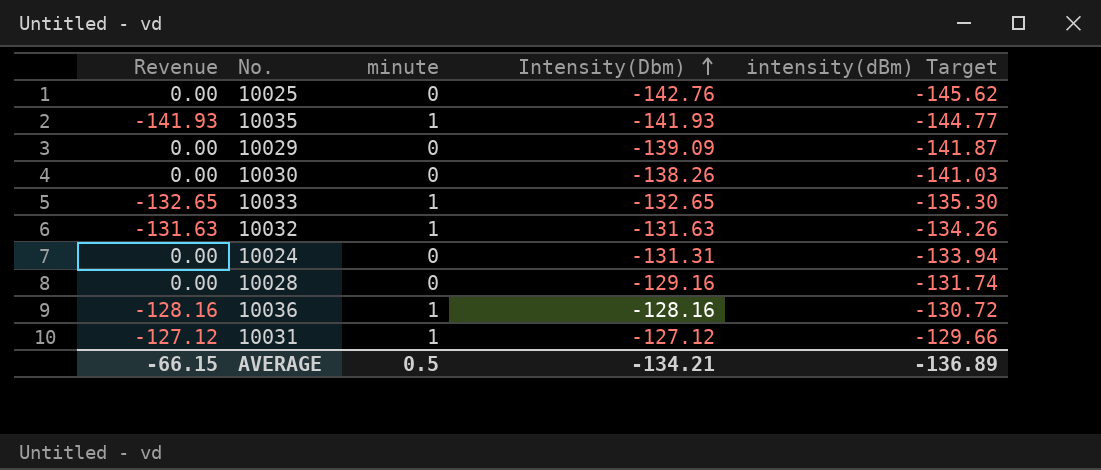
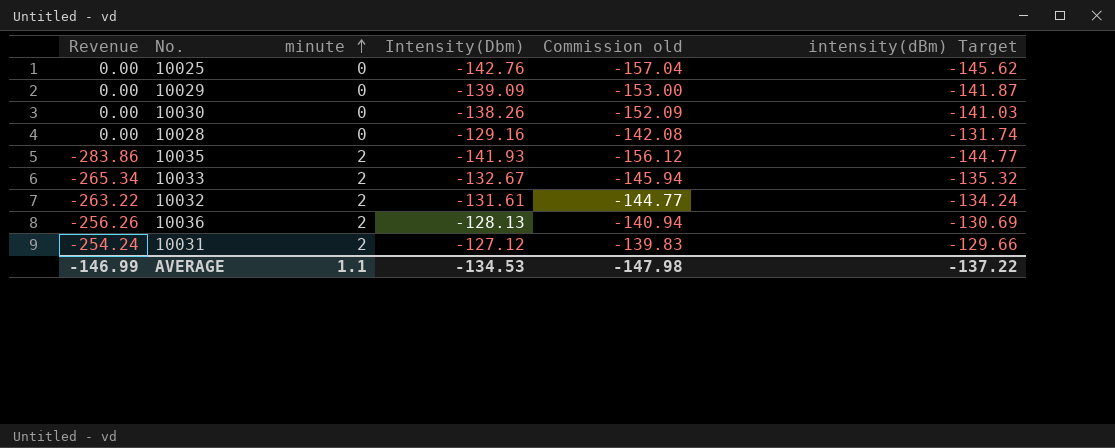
row order: Intensity(Dbm) ascending -> minute ascending
column Commission old | formula: none -> [Intensity(Dbm)] * 1.1
row 10024: 0.00 | 0 | -131.31 | -133.94 -> none
10035 | Revenue: -141.93 -> -283.86
10035 | minute: 1 -> 2
10033 | Revenue: -132.65 -> -265.34
10033 | minute: 1 -> 2
10033 | Intensity(Dbm): -132.65 -> -132.67
10033 | intensity(dBm) Target: -135.30 -> -135.32
10032 | Revenue: -131.63 -> -263.22
10032 | minute: 1 -> 2
10032 | Intensity(Dbm): -131.63 -> -131.61
10032 | intensity(dBm) Target: -134.26 -> -134.24
10036 | Revenue: -128.16 -> -256.26
10036 | minute: 1 -> 2
10036 | Intensity(Dbm): -128.16 -> -128.13
10036 | intensity(dBm) Target: -130.72 -> -130.69
10031 | Revenue: -127.12 -> -254.24
10031 | minute: 1 -> 2
AVERAGE | Revenue: -66.15 -> -146.99
AVERAGE | minute: 0.5 -> 1.1
AVERAGE | Intensity(Dbm): -134.21 -> -134.53
AVERAGE | intensity(dBm) Target: -136.89 -> -137.22

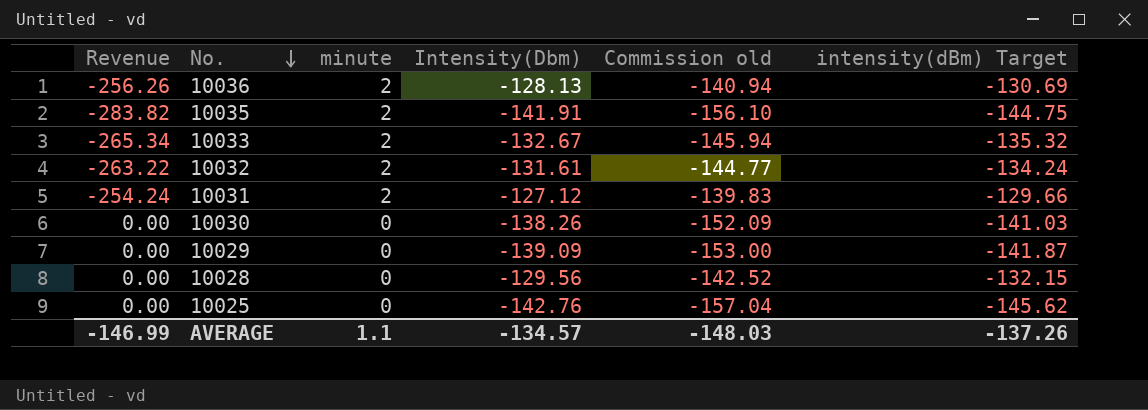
row order: minute ascending -> No. descending
10035 | Revenue: -283.86 -> -283.82
10035 | Intensity(Dbm): -141.93 -> -141.91
10035 | Commission old: -156.12 -> -156.10
10035 | intensity(dBm) Target: -144.77 -> -144.75
10028 | Intensity(Dbm): -129.16 -> -129.56
10028 | Commission old: -142.08 -> -142.52
10028 | intensity(dBm) Target: -131.74 -> -132.15
AVERAGE | Intensity(Dbm): -134.53 -> -134.57
AVERAGE | Commission old: -147.98 -> -148.03
AVERAGE | intensity(dBm) Target: -137.22 -> -137.26

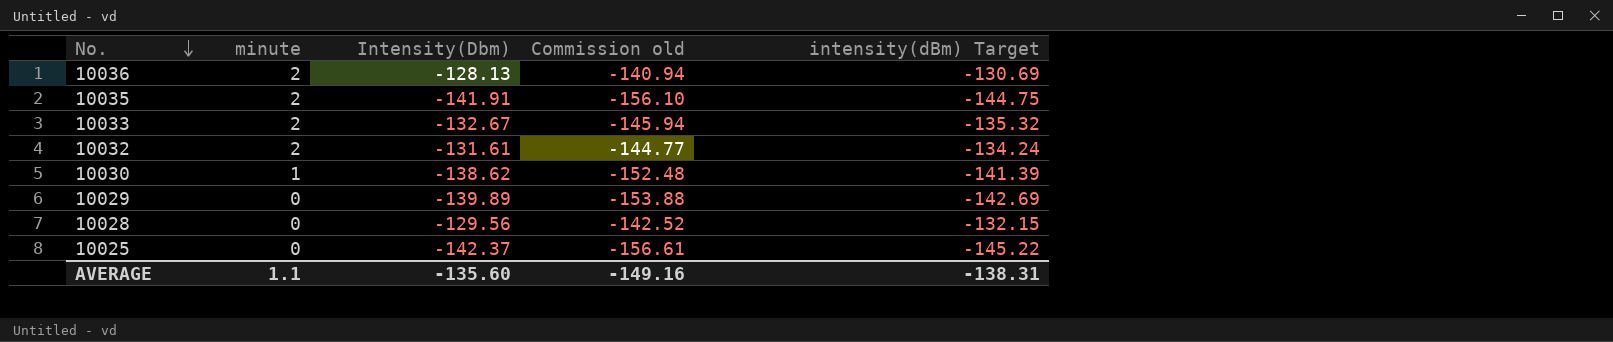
column Revenue | formula: [minute] * [Intensity(Dbm)] -> none
row 10031: -254.24 | 2 | -127.12 | -139.83 | -129.66 -> none
10030 | minute: 0 -> 1
10030 | Intensity(Dbm): -138.26 -> -138.62
10030 | Commission old: -152.09 -> -152.48
10030 | intensity(dBm) Target: -141.03 -> -141.39
10029 | Intensity(Dbm): -139.09 -> -139.89
10029 | Commission old: -153.00 -> -153.88
10029 | intensity(dBm) Target: -141.87 -> -142.69
10025 | Intensity(Dbm): -142.76 -> -142.37
10025 | Commission old: -157.04 -> -156.61
10025 | intensity(dBm) Target: -145.62 -> -145.22
AVERAGE | Intensity(Dbm): -134.57 -> -135.60
AVERAGE | Commission old: -148.03 -> -149.16
AVERAGE | intensity(dBm) Target: -137.26 -> -138.31

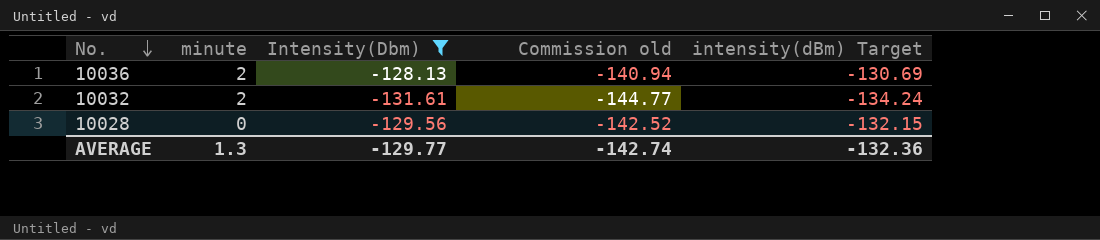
filter: none -> Intensity(Dbm) >= -131.61
AVERAGE | minute: 1.1 -> 1.3
AVERAGE | Intensity(Dbm): -135.60 -> -129.77
AVERAGE | Commission old: -149.16 -> -142.74
AVERAGE | intensity(dBm) Target: -138.31 -> -132.36

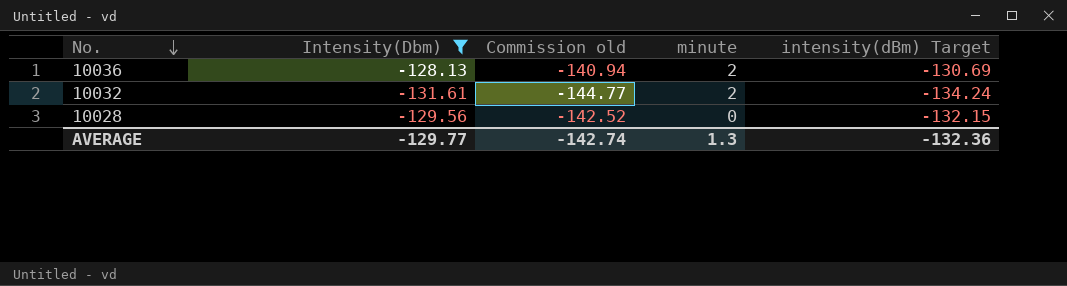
column minute | position: 2 -> 4

